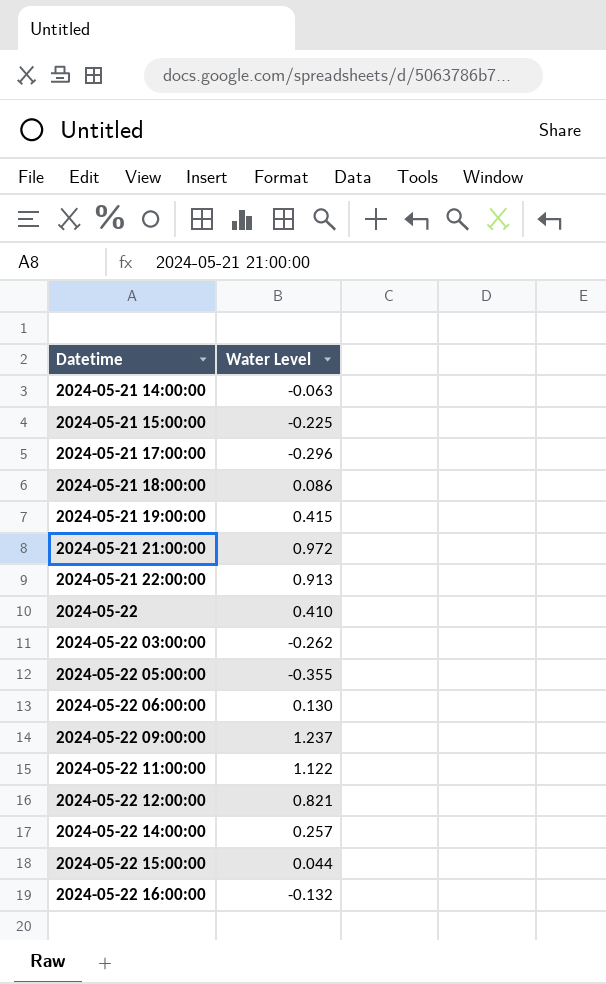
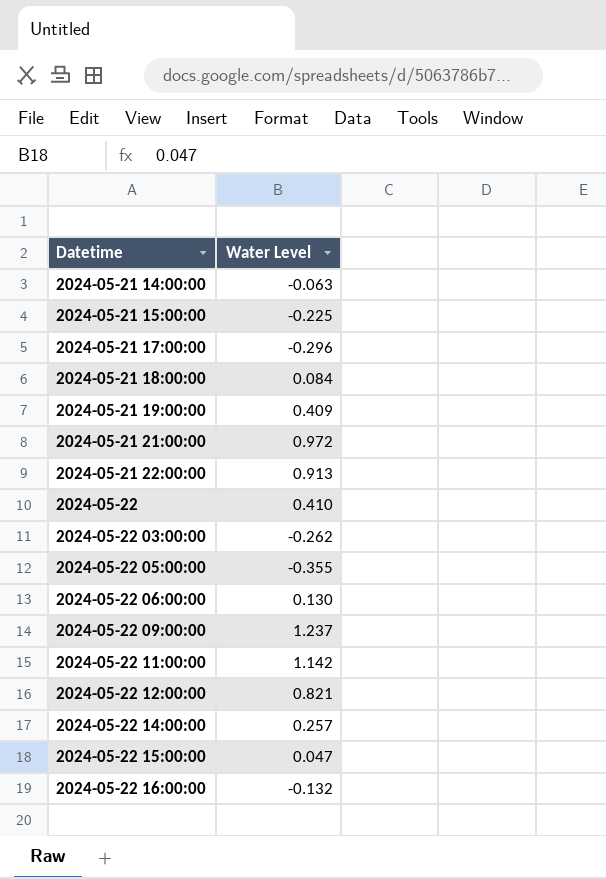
2024-05-21 18:00:00 | Water Level: 0.086 -> 0.084
2024-05-21 19:00:00 | Water Level: 0.415 -> 0.409
2024-05-22 11:00:00 | Water Level: 1.122 -> 1.142
2024-05-22 15:00:00 | Water Level: 0.044 -> 0.047

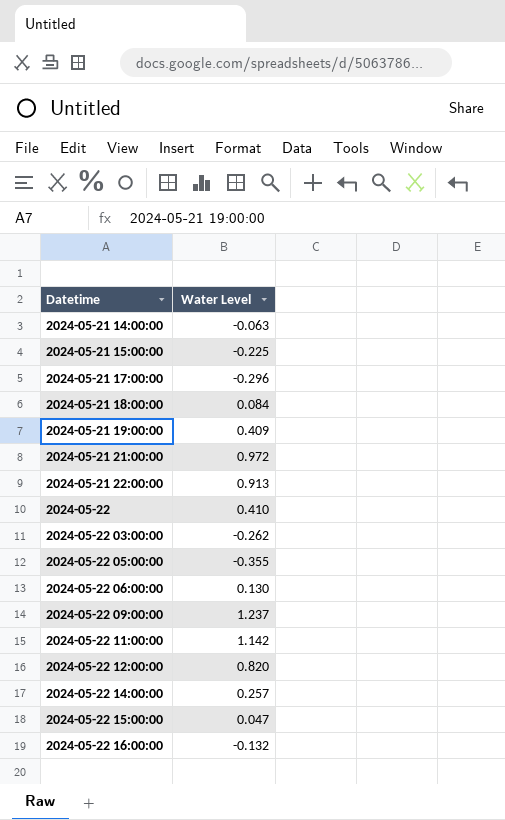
2024-05-22 12:00:00 | Water Level: 0.821 -> 0.820

